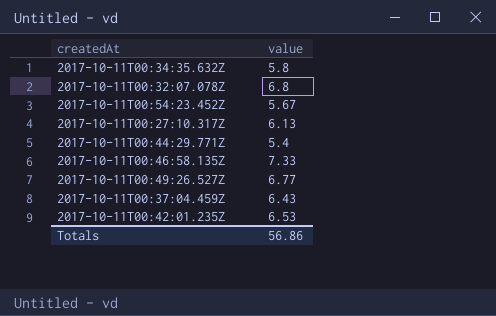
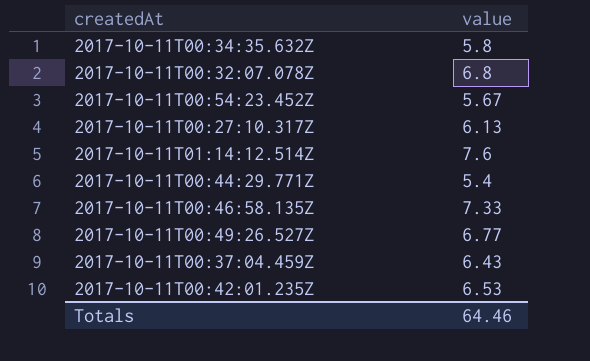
row 2017-10-11T01:14:12.514Z: none -> 7.6
Totals | value: 56.86 -> 64.46

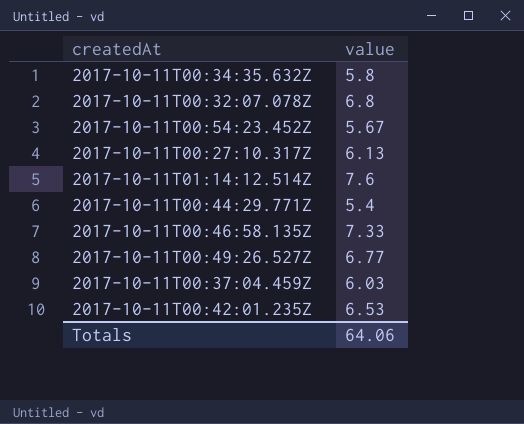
2017-10-11T00:37:04.459Z | value: 6.43 -> 6.03
Totals | value: 64.46 -> 64.06

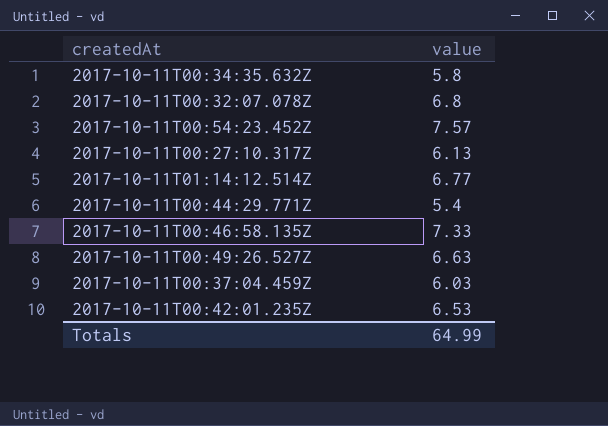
2017-10-11T00:54:23.452Z | value: 5.67 -> 7.57
2017-10-11T01:14:12.514Z | value: 7.6 -> 6.77
2017-10-11T00:49:26.527Z | value: 6.77 -> 6.63
Totals | value: 64.06 -> 64.99

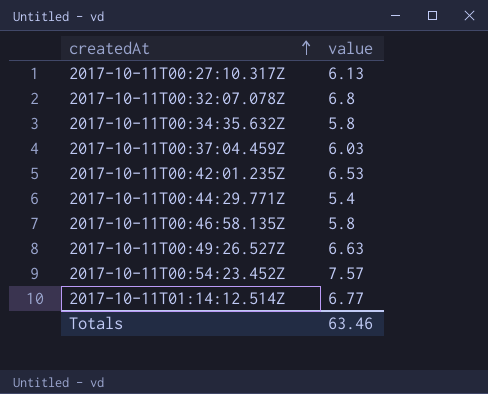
row order: none -> createdAt ascending
2017-10-11T00:46:58.135Z | value: 7.33 -> 5.8
Totals | value: 64.99 -> 63.46

